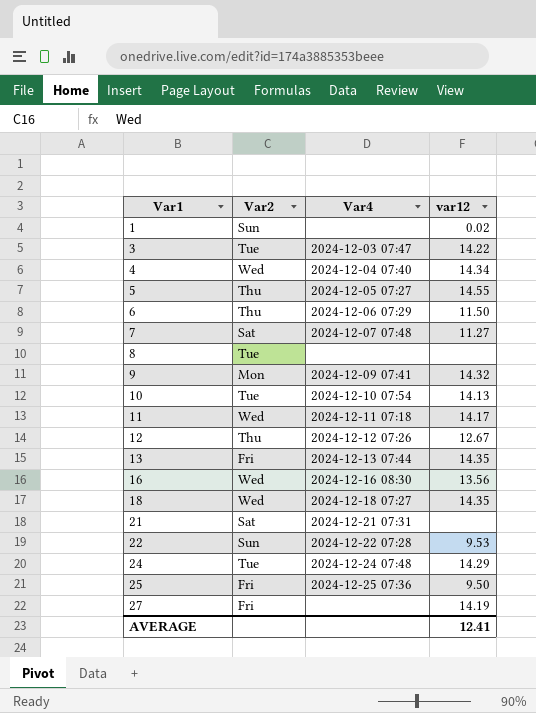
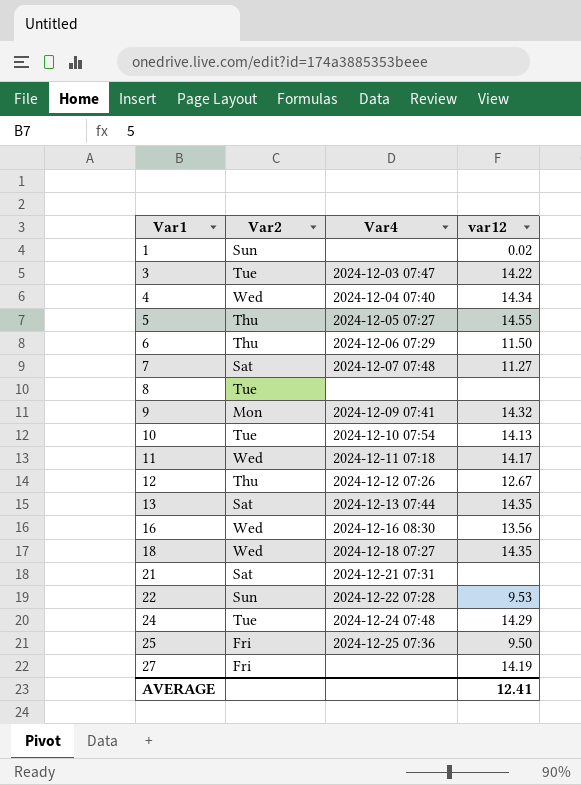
13 | Var2: Fri -> Sat

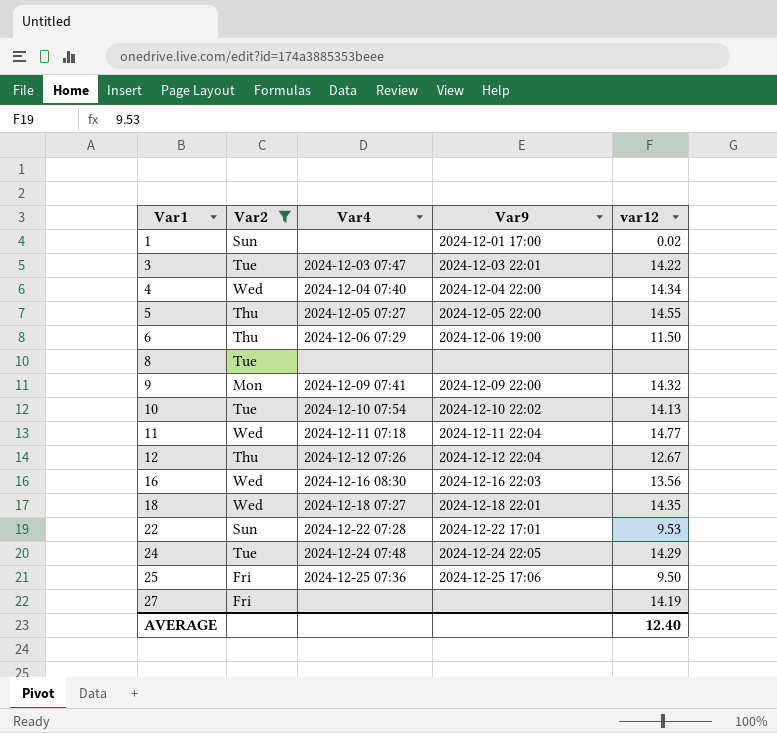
filter: none -> Var2 != Sat
column Var9 | position: none -> 4
11 | var12: 14.17 -> 14.77
AVERAGE | var12: 12.41 -> 12.40

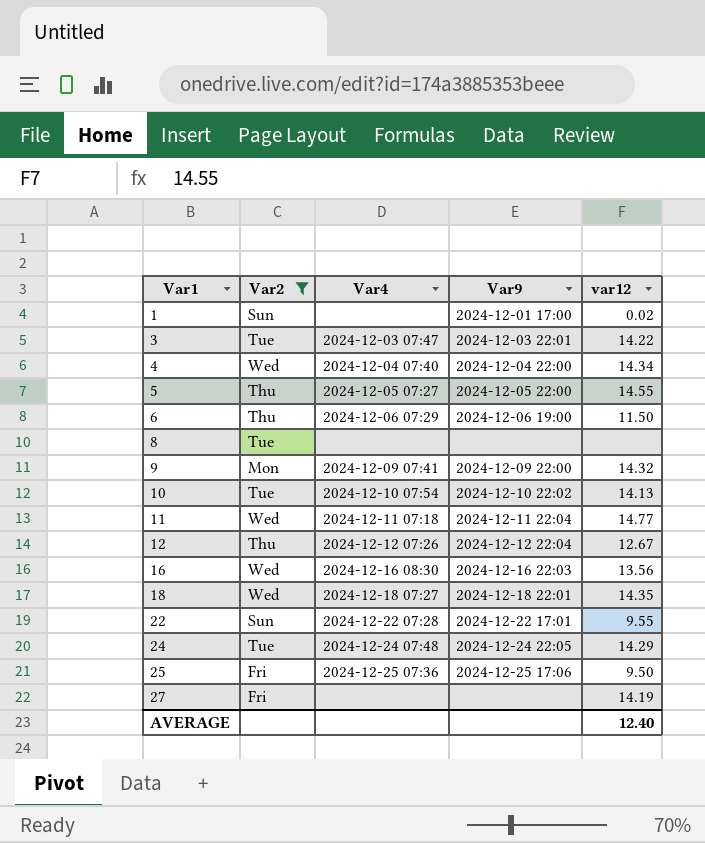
22 | var12: 9.53 -> 9.55

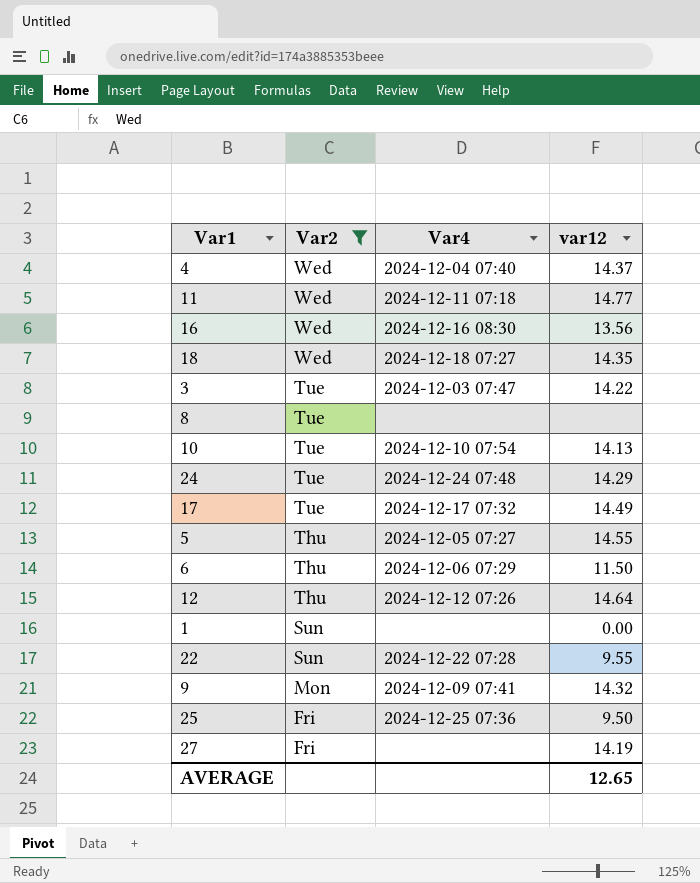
row order: Var1 ascending -> Var2 descending
column Var9 | position: 4 -> none
4 | var12: 14.34 -> 14.37
row 17: none -> Tue | 2024-12-17 07:32 | 14.49
12 | var12: 12.67 -> 14.64
1 | var12: 0.02 -> 0.00
AVERAGE | var12: 12.40 -> 12.65

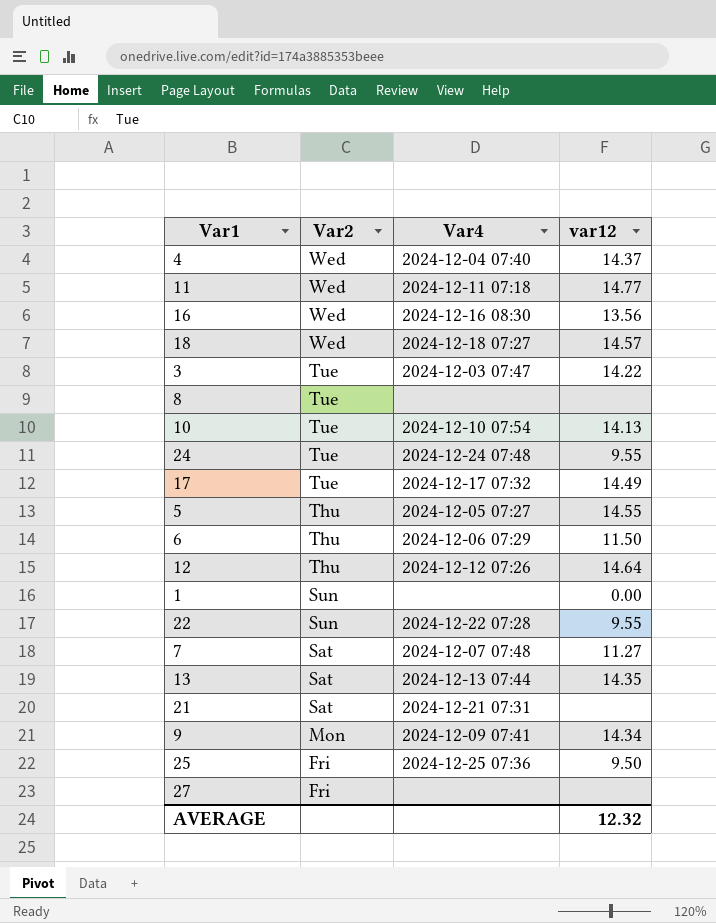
filter: Var2 != Sat -> none
18 | var12: 14.35 -> 14.57
24 | var12: 14.29 -> 9.55
9 | var12: 14.32 -> 14.34
27 | var12: 14.19 -> none
AVERAGE | var12: 12.65 -> 12.32

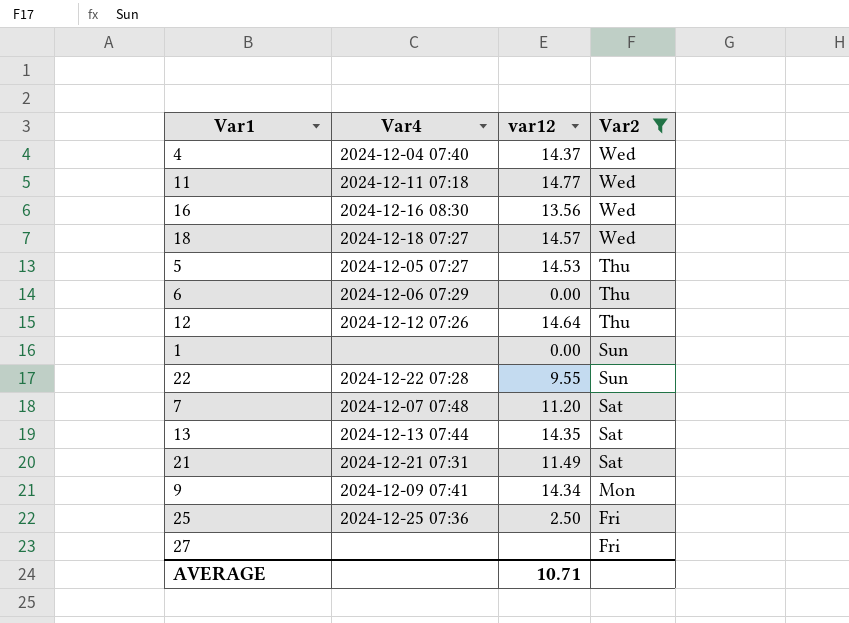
filter: none -> Var2 != Tue
column Var2 | position: 2 -> 4
5 | var12: 14.55 -> 14.53
6 | var12: 11.50 -> 0.00
7 | var12: 11.27 -> 11.20
21 | var12: none -> 11.49
25 | var12: 9.50 -> 2.50
AVERAGE | var12: 12.32 -> 10.71

